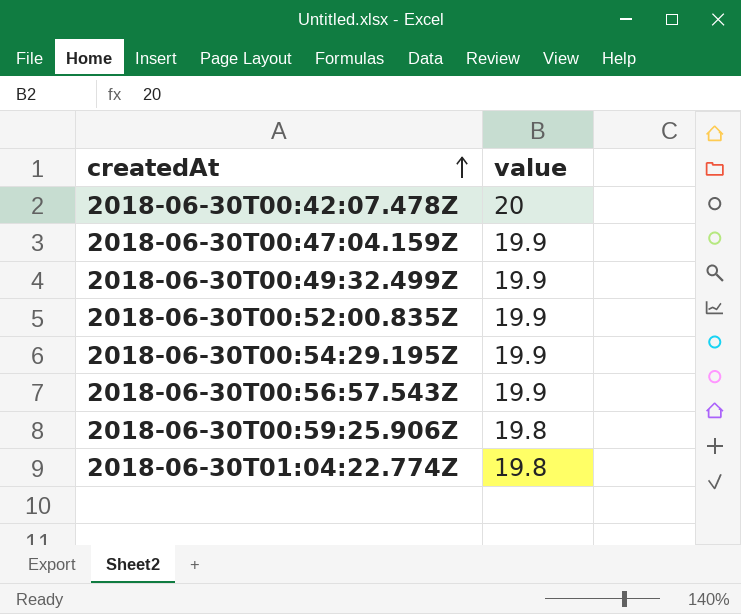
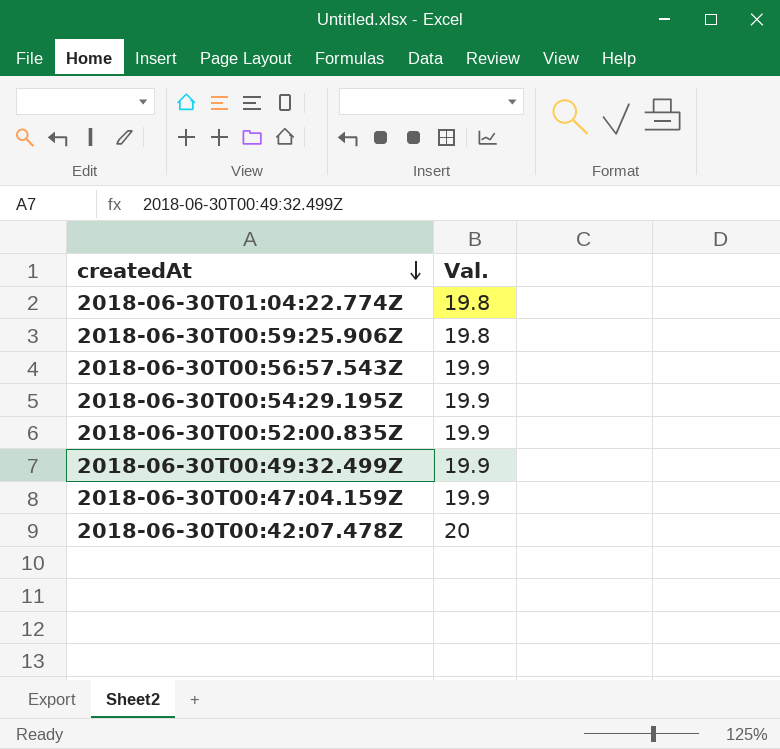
row order: createdAt ascending -> createdAt descending
column name: value -> Val.

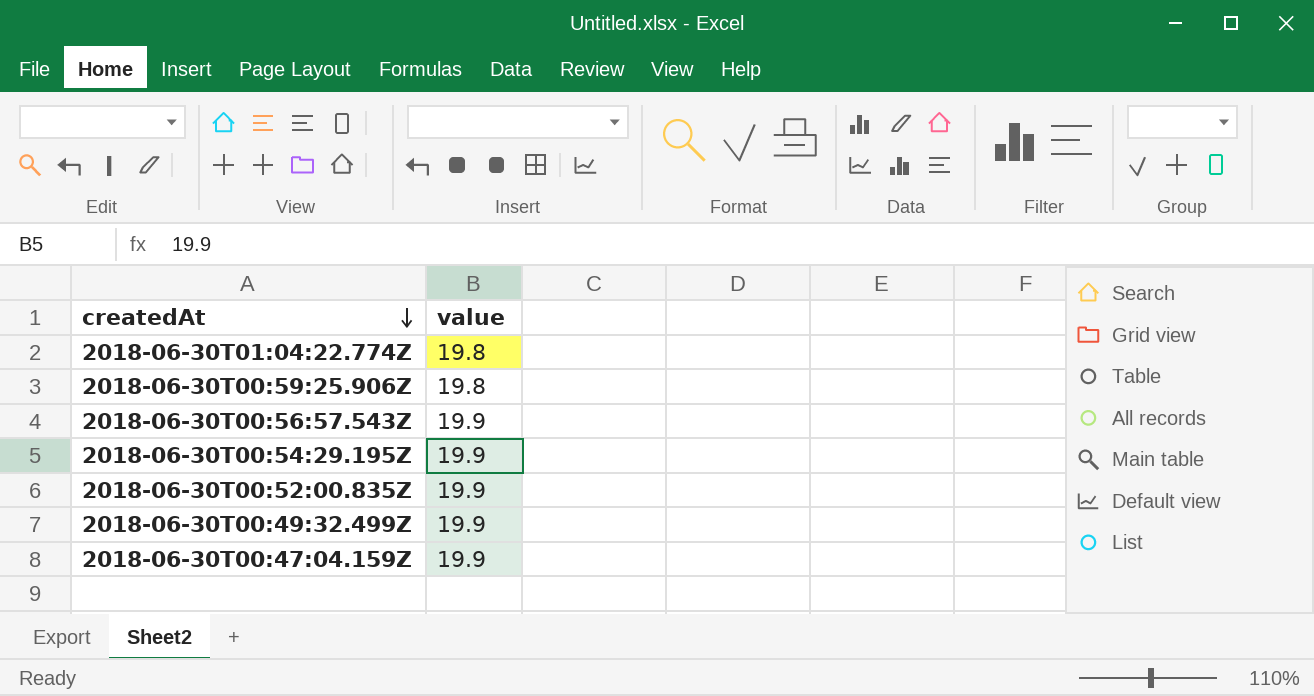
column name: Val. -> value
row 2018-06-30T00:42:07.478Z: 20 -> none

